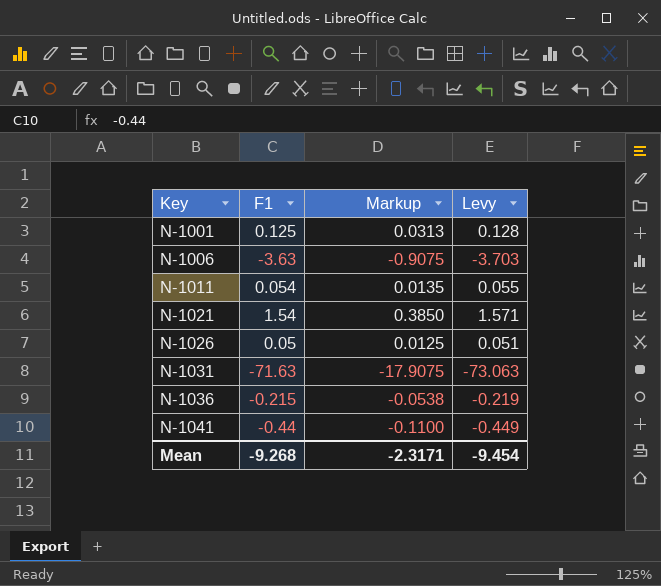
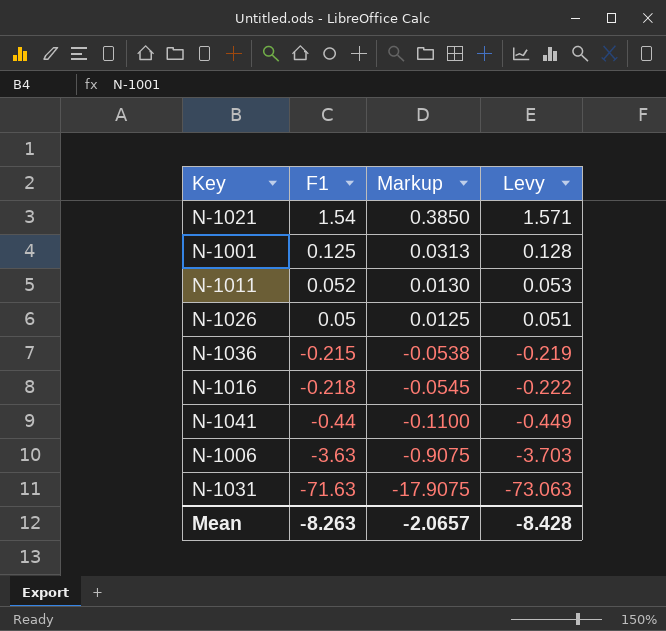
row order: Key ascending -> F1 descending
N-1011 | F1: 0.054 -> 0.052
N-1011 | Markup: 0.0135 -> 0.0130
N-1011 | Levy: 0.055 -> 0.053
row N-1016: none -> -0.218 | -0.0545 | -0.222
Mean | F1: -9.268 -> -8.263
Mean | Markup: -2.3171 -> -2.0657
Mean | Levy: -9.454 -> -8.428

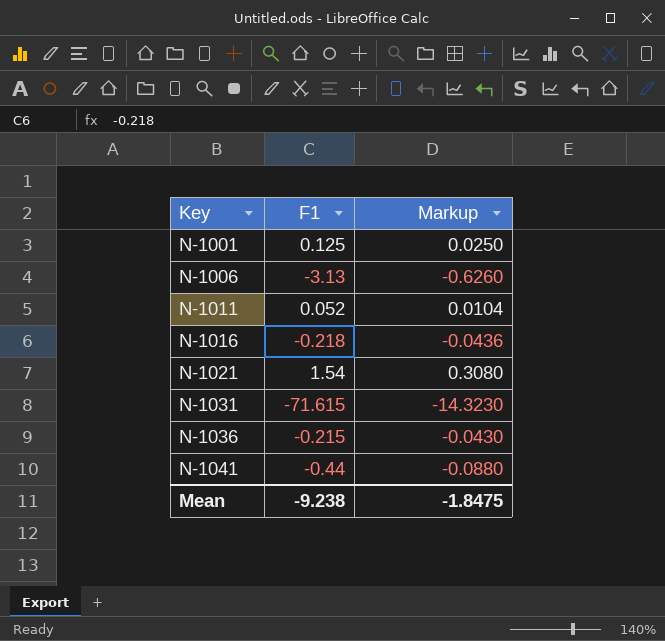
row order: F1 descending -> Key ascending
column Levy | formula: [F1] * 1.02 -> none
column Markup | formula: [F1] * 0.25 -> [F1] * 0.2
row N-1026: 0.05 | 0.0125 | 0.051 -> none
N-1006 | F1: -3.63 -> -3.13
N-1031 | F1: -71.63 -> -71.615
Mean | F1: -8.263 -> -9.238
Mean | Markup: -2.0657 -> -1.8475

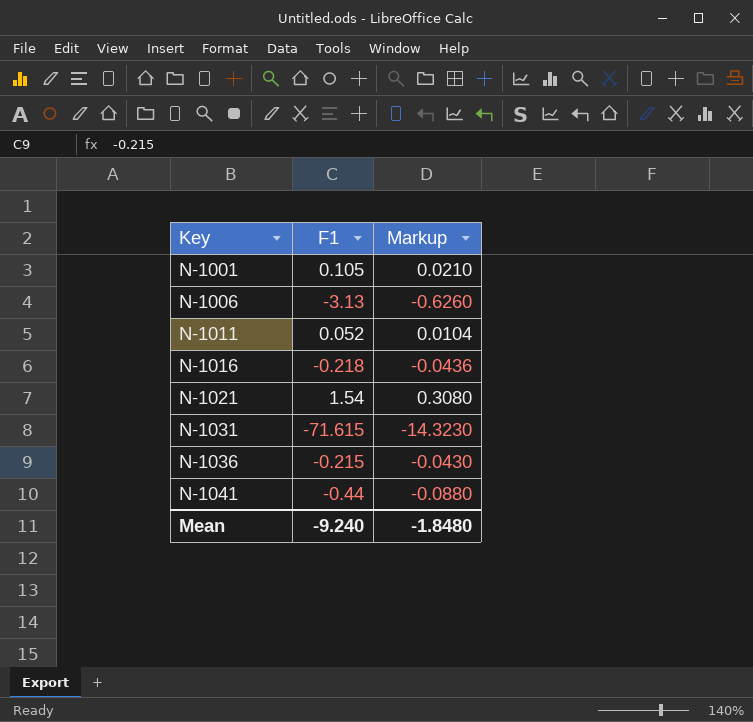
N-1001 | F1: 0.125 -> 0.105
N-1001 | Markup: 0.0250 -> 0.0210
Mean | F1: -9.238 -> -9.240
Mean | Markup: -1.8475 -> -1.8480

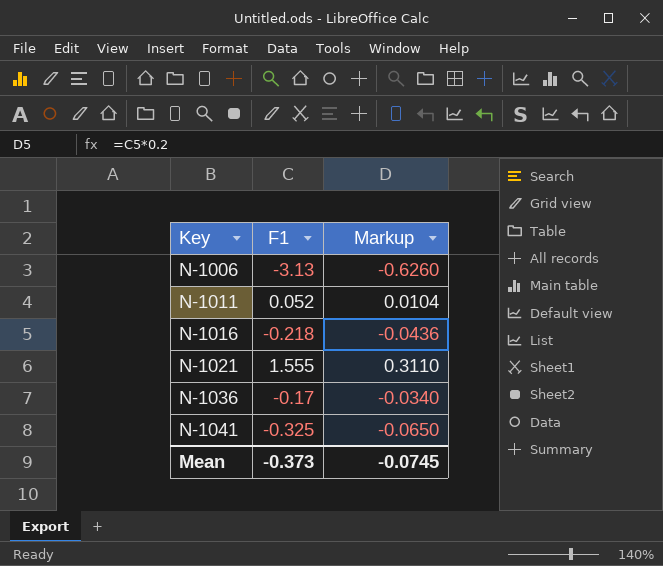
row N-1001: 0.105 | 0.0210 -> none
row N-1031: -71.615 | -14.3230 -> none
N-1021 | F1: 1.54 -> 1.555
N-1021 | Markup: 0.3080 -> 0.3110
N-1036 | F1: -0.215 -> -0.17
N-1036 | Markup: -0.0430 -> -0.0340
N-1041 | F1: -0.44 -> -0.325
N-1041 | Markup: -0.0880 -> -0.0650
Mean | F1: -9.240 -> -0.373
Mean | Markup: -1.8480 -> -0.0745

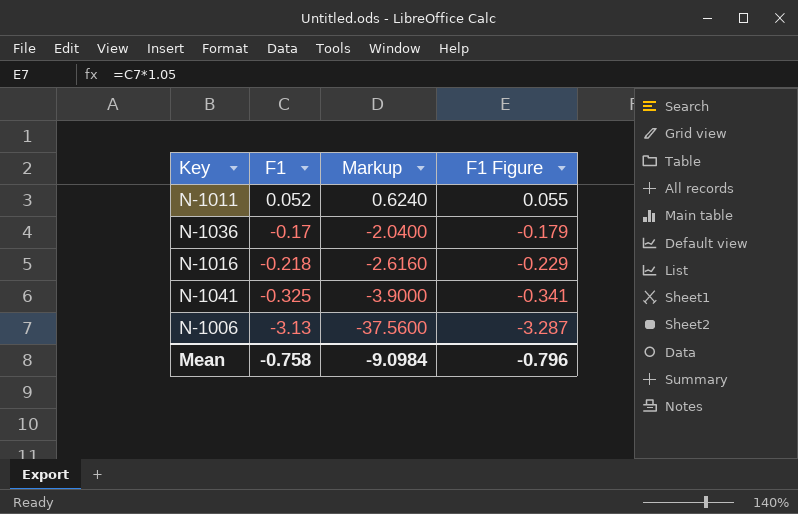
row order: Key ascending -> F1 descending
column Markup | formula: [F1] * 0.2 -> [F1] * 12
column F1 Figure | formula: none -> [F1] * 1.05
row N-1021: 1.555 | 0.3110 -> none
Mean | F1: -0.373 -> -0.758
Mean | Markup: -0.0745 -> -9.0984

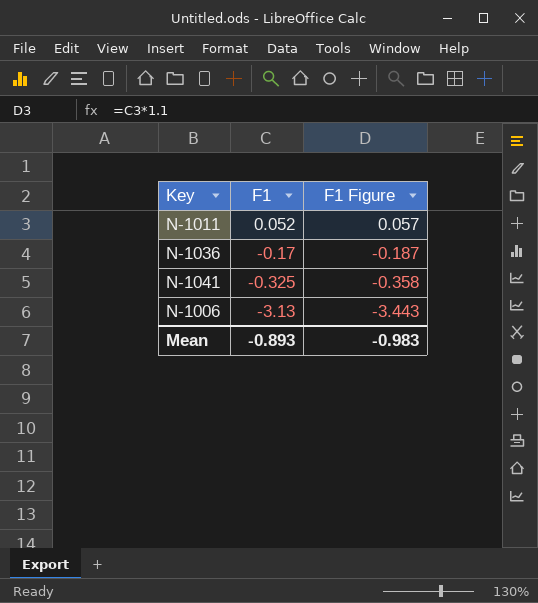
column Markup | formula: [F1] * 12 -> none
column F1 Figure | formula: [F1] * 1.05 -> [F1] * 1.1
row N-1016: -0.218 | -2.6160 | -0.229 -> none
Mean | F1: -0.758 -> -0.893
Mean | F1 Figure: -0.796 -> -0.983

